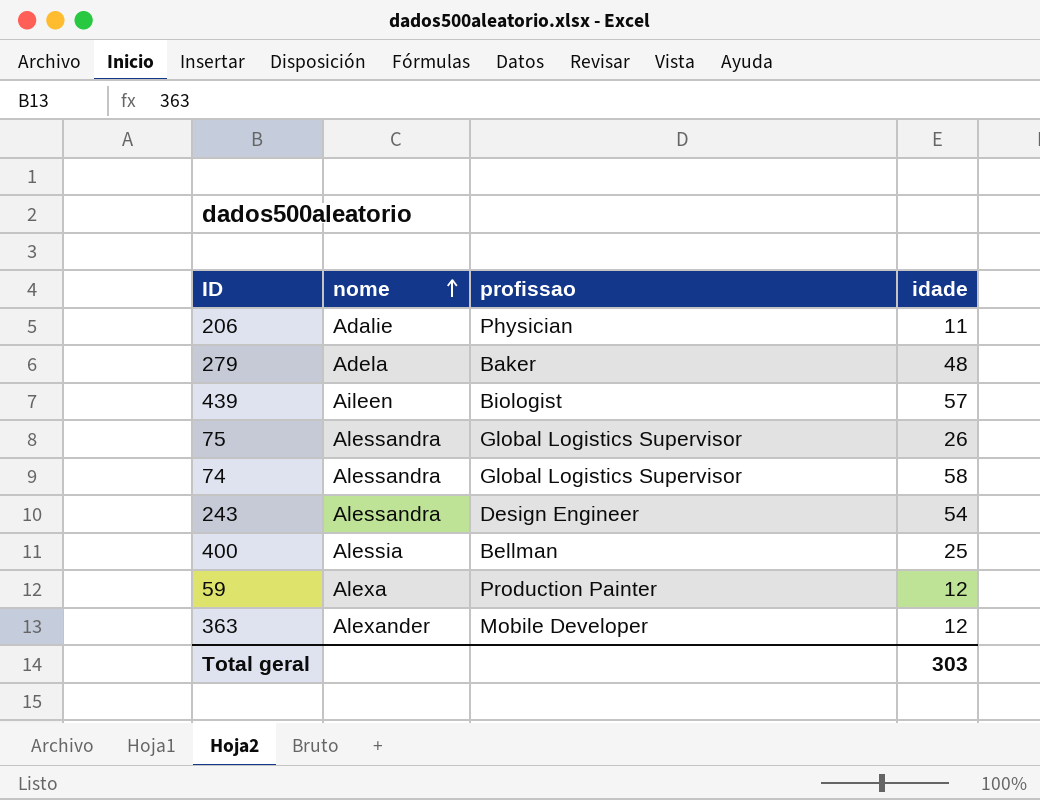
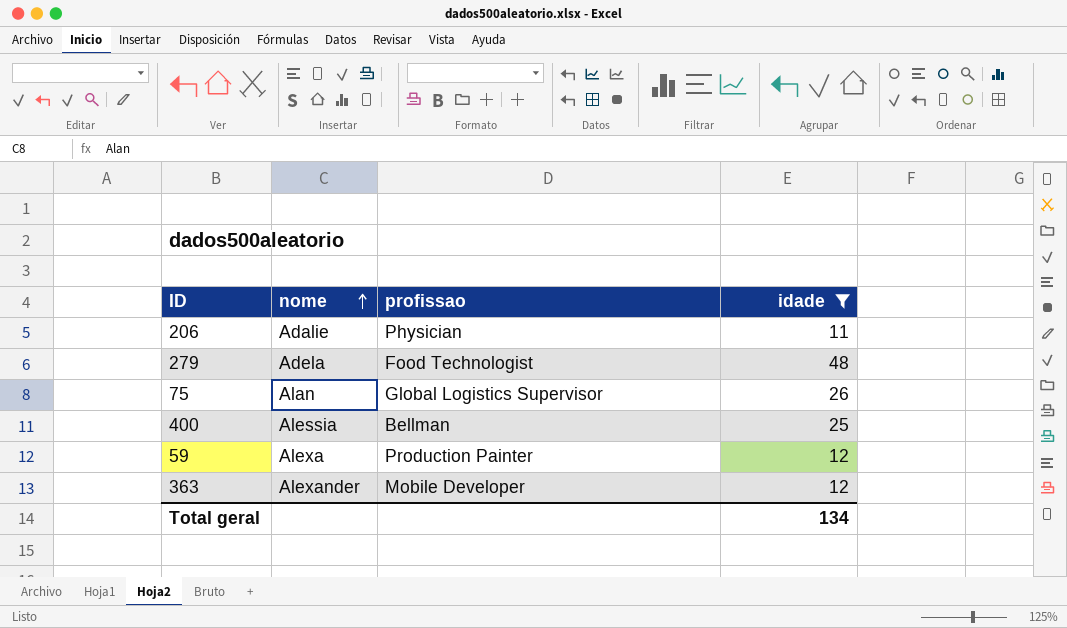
filter: none -> idade <= 48
279 | profissao: Baker -> Food Technologist
75 | nome: Alessandra -> Alan
Total geral | idade: 303 -> 134

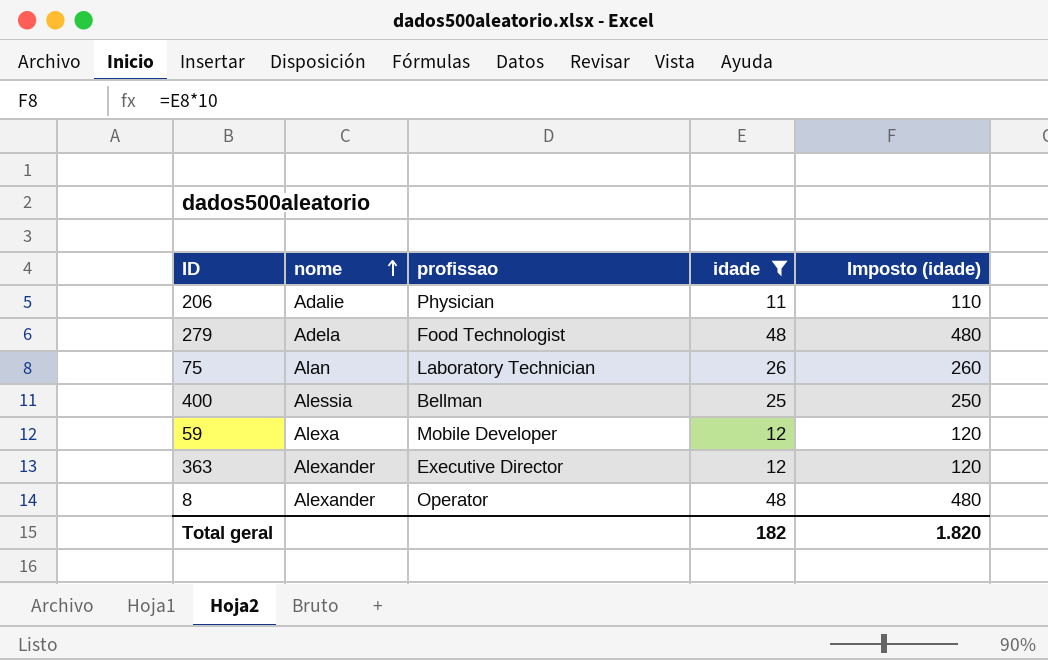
column Imposto (idade) | formula: none -> [idade] * 10
75 | profissao: Global Logistics Supervisor -> Laboratory Technician
59 | profissao: Production Painter -> Mobile Developer
363 | profissao: Mobile Developer -> Executive Director
row 8: none -> Alexander | Operator | 48 | 480
Total geral | idade: 134 -> 182

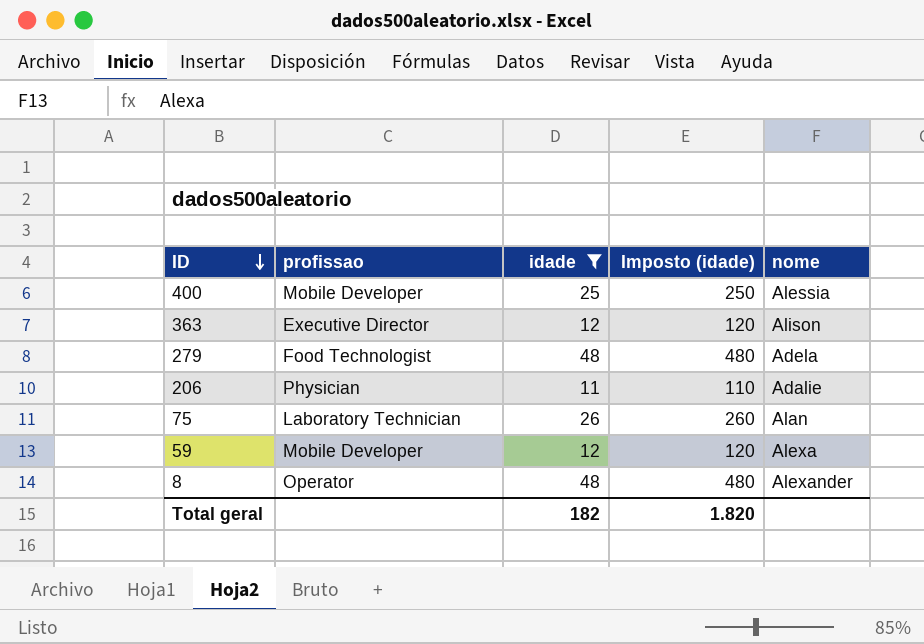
row order: nome ascending -> ID descending
column nome | position: 2 -> 5
400 | profissao: Bellman -> Mobile Developer
363 | nome: Alexander -> Alison

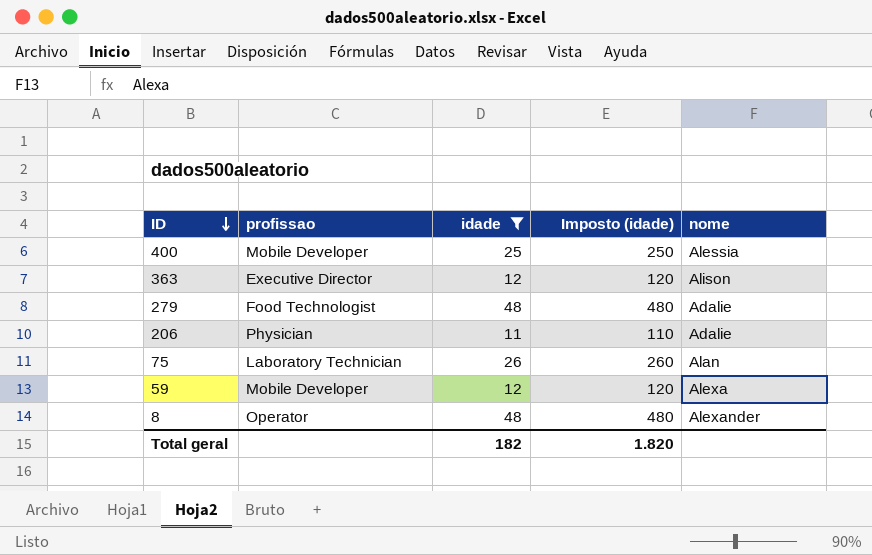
279 | nome: Adela -> Adalie

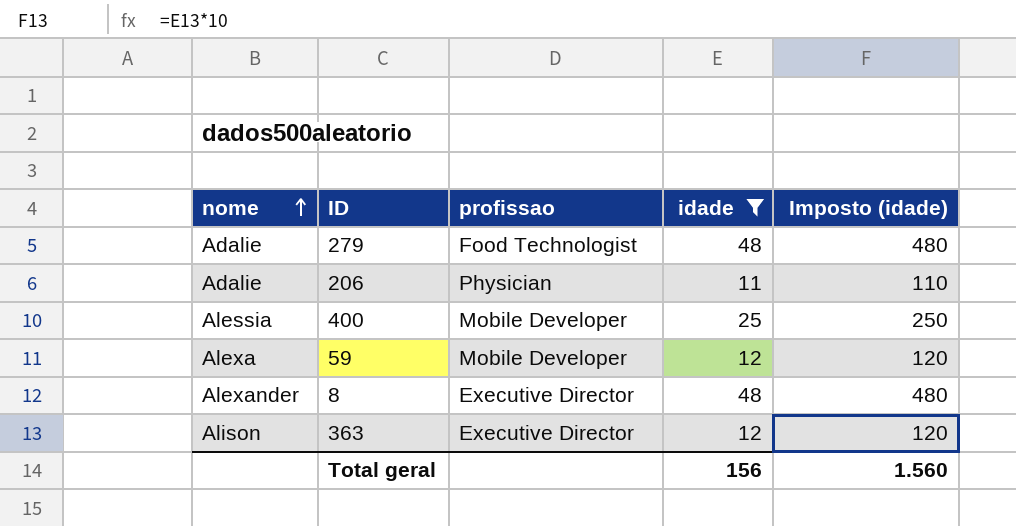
row order: ID descending -> nome ascending
column nome | position: 5 -> 1
row 75: Laboratory Technician | 26 | 260 | Alan -> none
8 | profissao: Operator -> Executive Director
Total geral | idade: 182 -> 156
Total geral | Imposto (idade): 1.820 -> 1.560

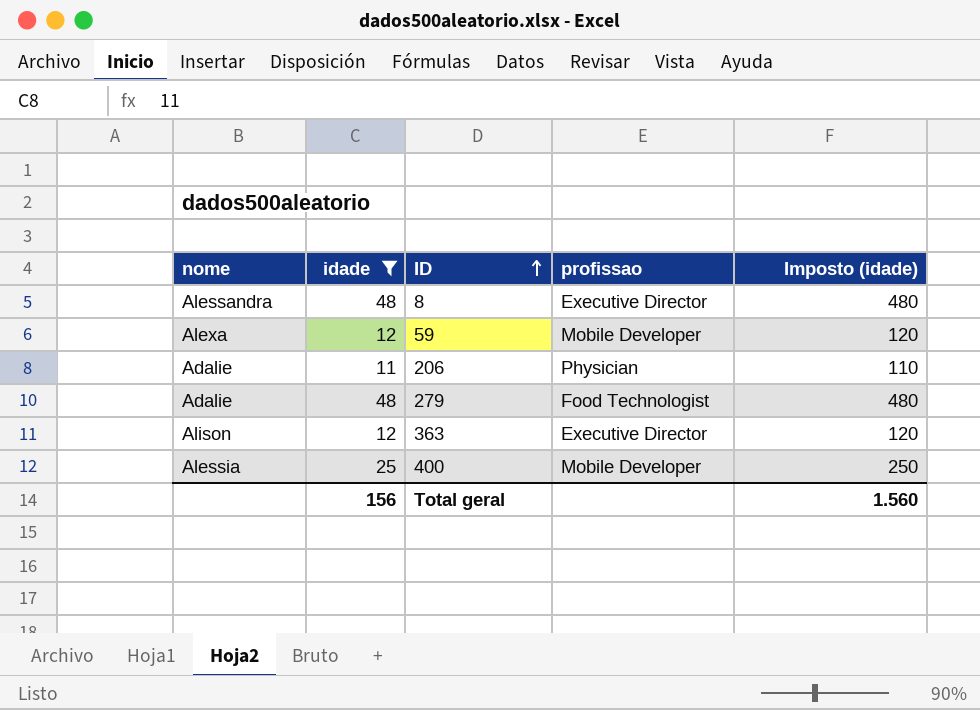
row order: nome ascending -> ID ascending
column idade | position: 4 -> 2
8 | nome: Alexander -> Alessandra

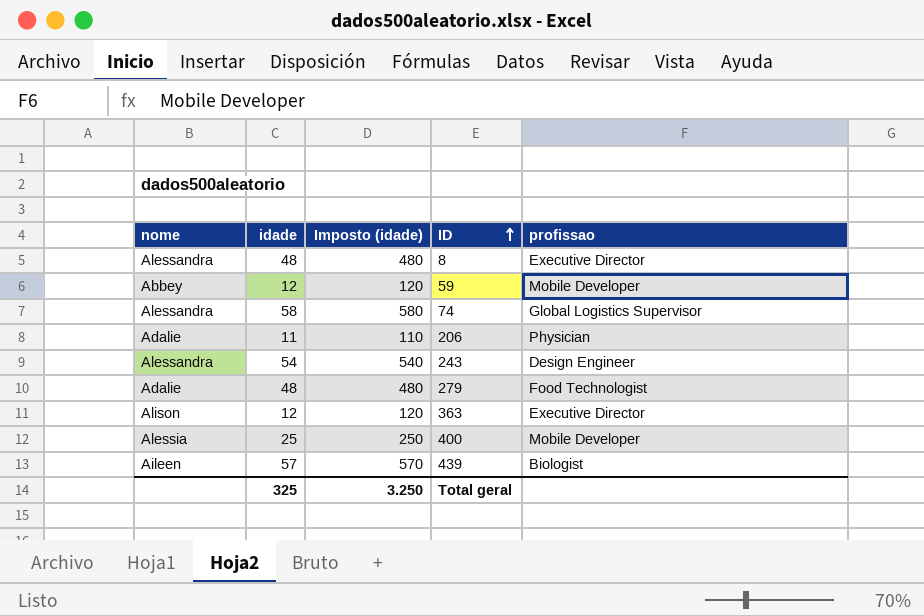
filter: idade <= 48 -> none
column Imposto (idade) | position: 5 -> 3
59 | nome: Alexa -> Abbey
Total geral | idade: 156 -> 325
Total geral | Imposto (idade): 1.560 -> 3.250

